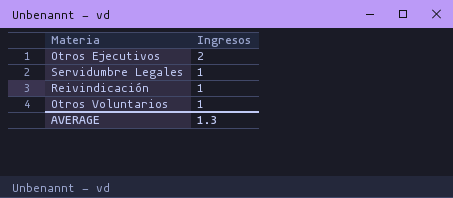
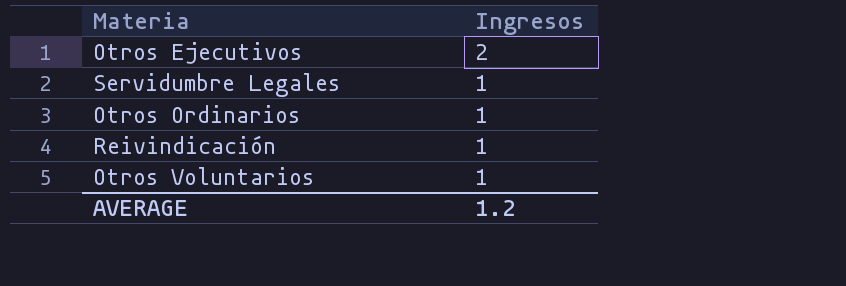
row Otros Ordinarios: none -> 1
AVERAGE | Ingresos: 1.3 -> 1.2

